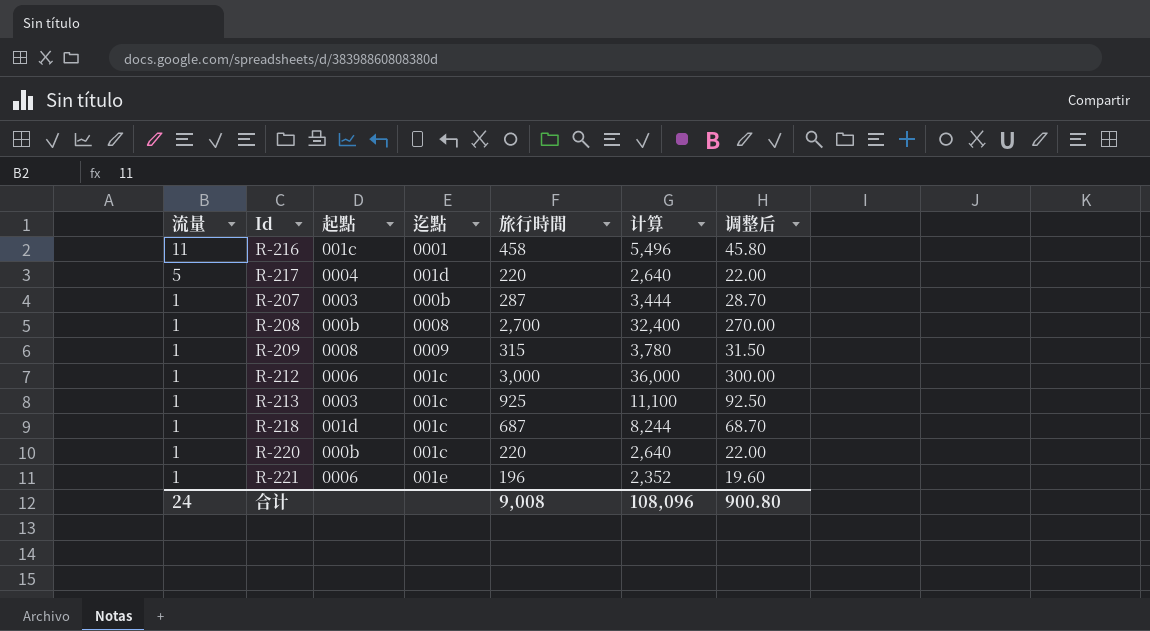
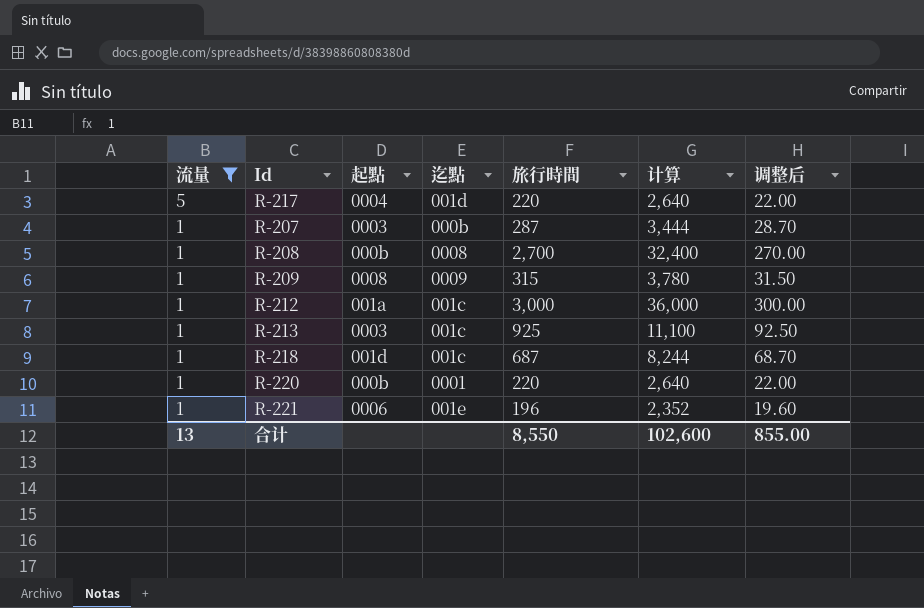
filter: none -> 流量 != 11
R-212 | 起點: 0006 -> 001a
R-220 | 迄點: 001c -> 0001
合计 | 流量: 24 -> 13
合计 | 旅行時間: 9,008 -> 8,550
合计 | 计算: 108,096 -> 102,600
合计 | 调整后: 900.80 -> 855.00

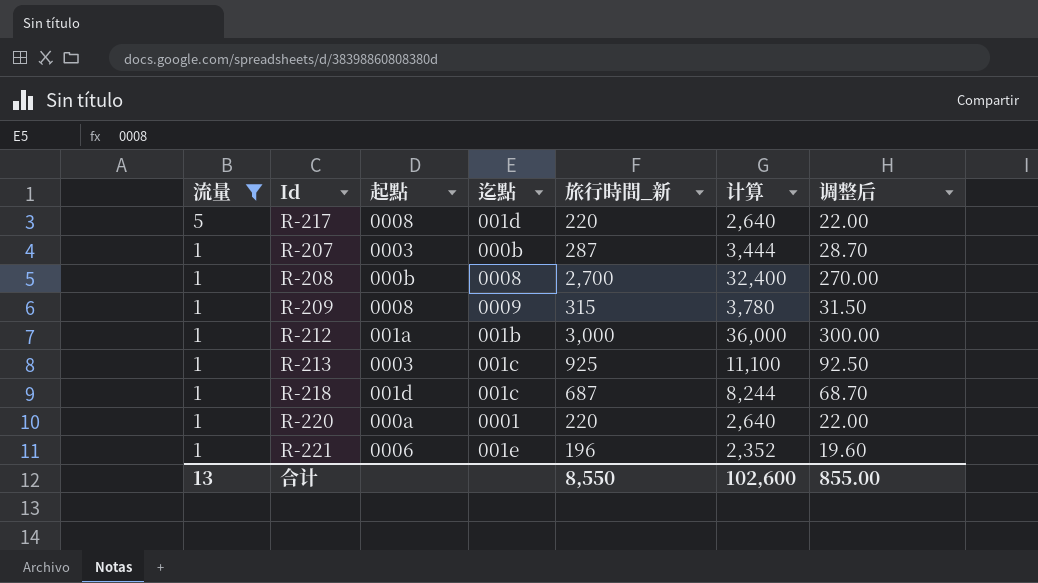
column name: 旅行時間 -> 旅行時間_新
R-217 | 起點: 0004 -> 0008
R-212 | 迄點: 001c -> 001b
R-220 | 起點: 000b -> 000a

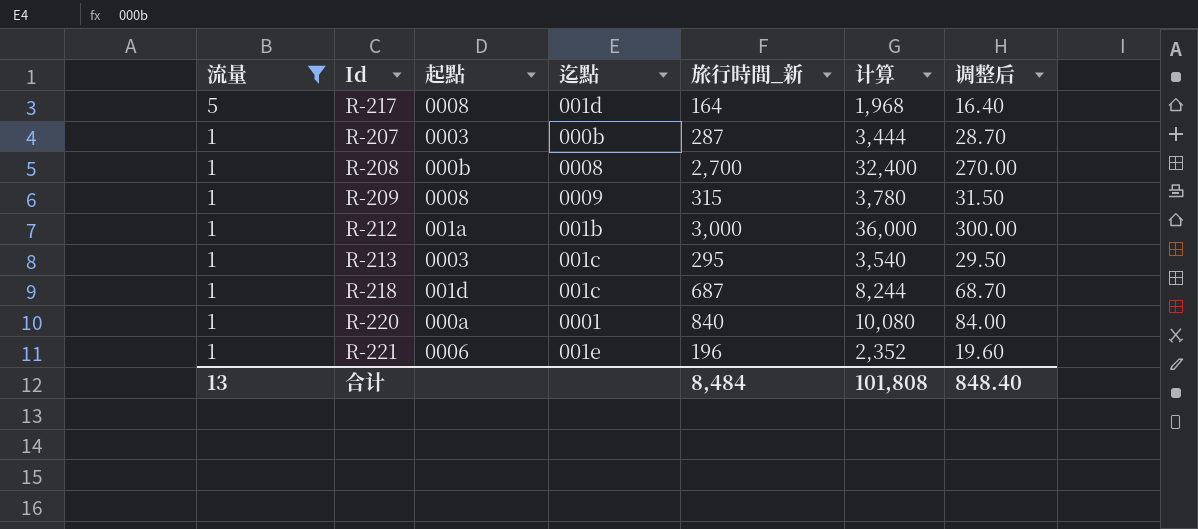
R-217 | 旅行時間_新: 220 -> 164
R-217 | 计算: 2,640 -> 1,968
R-217 | 调整后: 22.00 -> 16.40
R-213 | 旅行時間_新: 925 -> 295
R-213 | 计算: 11,100 -> 3,540
R-213 | 调整后: 92.50 -> 29.50
R-220 | 旅行時間_新: 220 -> 840
R-220 | 计算: 2,640 -> 10,080
R-220 | 调整后: 22.00 -> 84.00
合计 | 旅行時間_新: 8,550 -> 8,484
合计 | 计算: 102,600 -> 101,808
合计 | 调整后: 855.00 -> 848.40

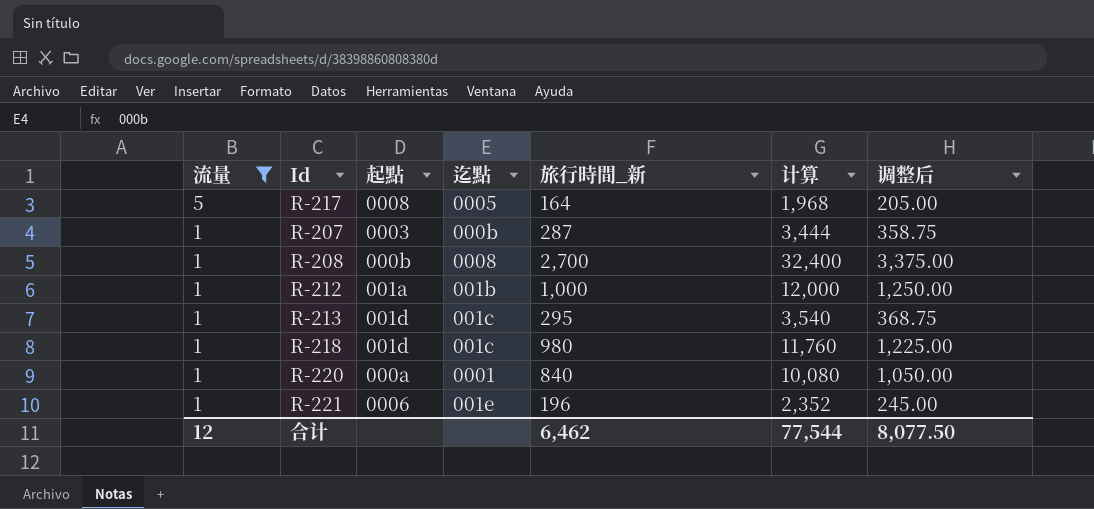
column 调整后 | formula: [旅行時間_新] * 0.1 -> [旅行時間_新] * 1.25
row R-209: 1 | 0008 | 0009 | 315 | 3,780 | 31.50 -> none
R-217 | 迄點: 001d -> 0005
R-212 | 旅行時間_新: 3,000 -> 1,000
R-212 | 计算: 36,000 -> 12,000
R-213 | 起點: 0003 -> 001d
R-218 | 旅行時間_新: 687 -> 980
R-218 | 计算: 8,244 -> 11,760
合计 | 流量: 13 -> 12
合计 | 旅行時間_新: 8,484 -> 6,462
合计 | 计算: 101,808 -> 77,544
合计 | 调整后: 848.40 -> 8,077.50

